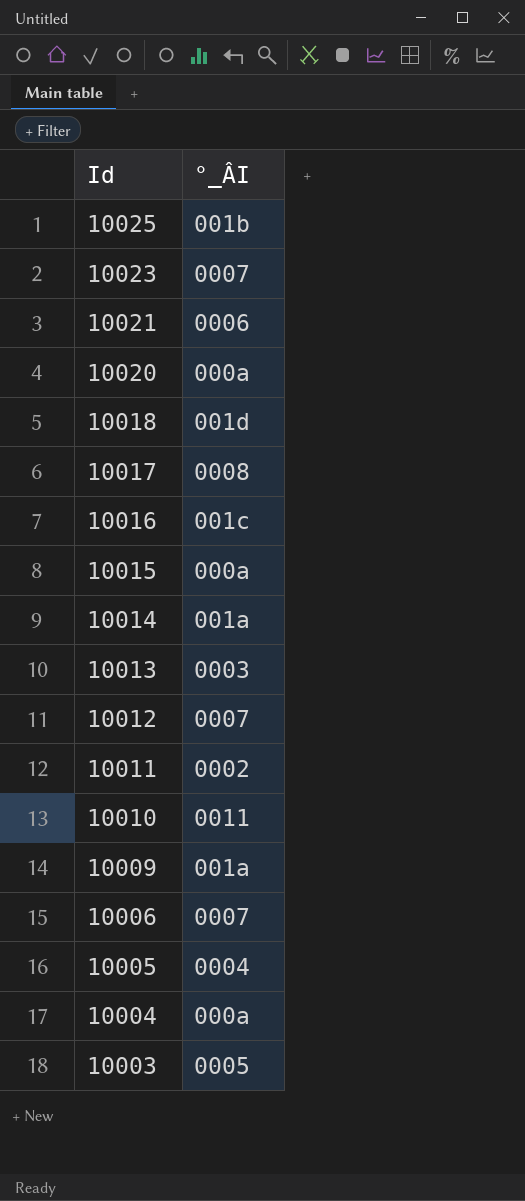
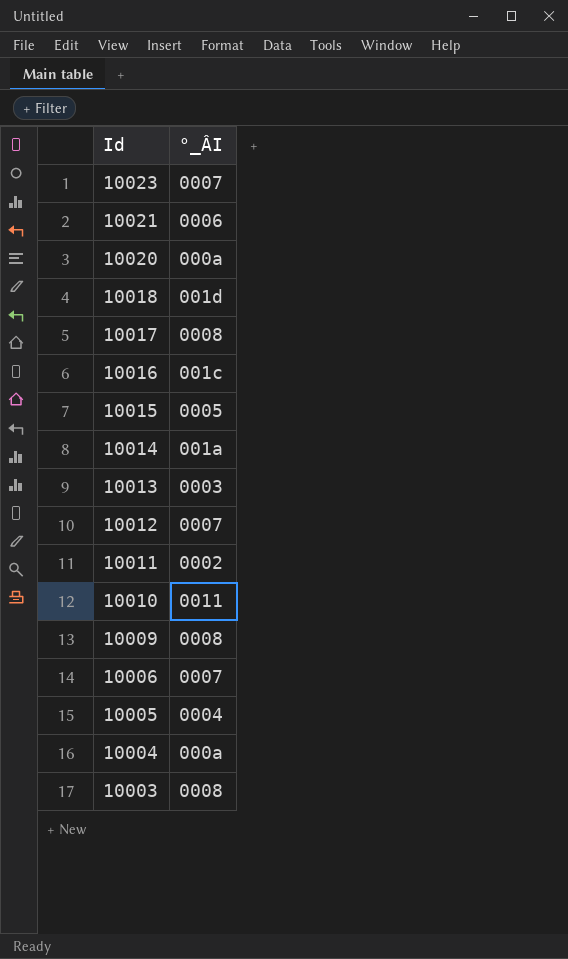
row 10025: 001b -> none
10015 | °_ÂI: 000a -> 0005
10009 | °_ÂI: 001a -> 0008
10003 | °_ÂI: 0005 -> 0008

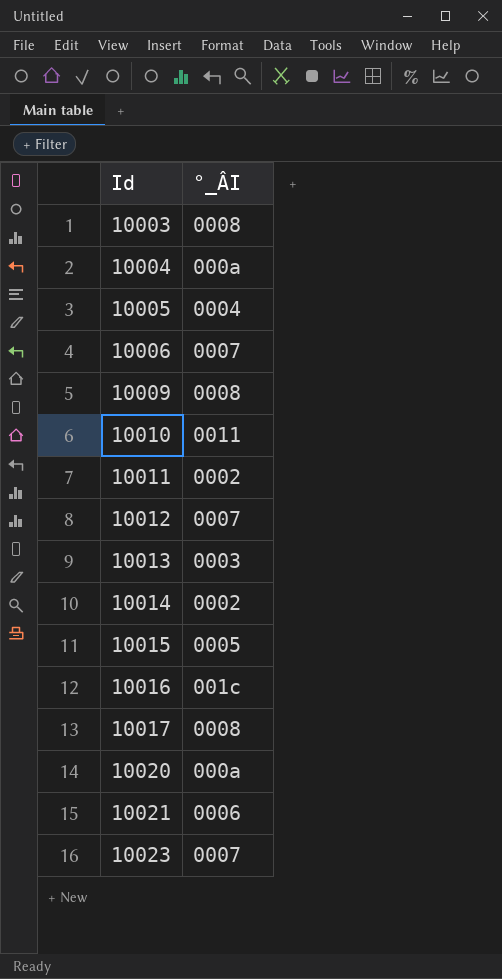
row order: Id descending -> Id ascending
row 10018: 001d -> none
10014 | °_ÂI: 001a -> 0002

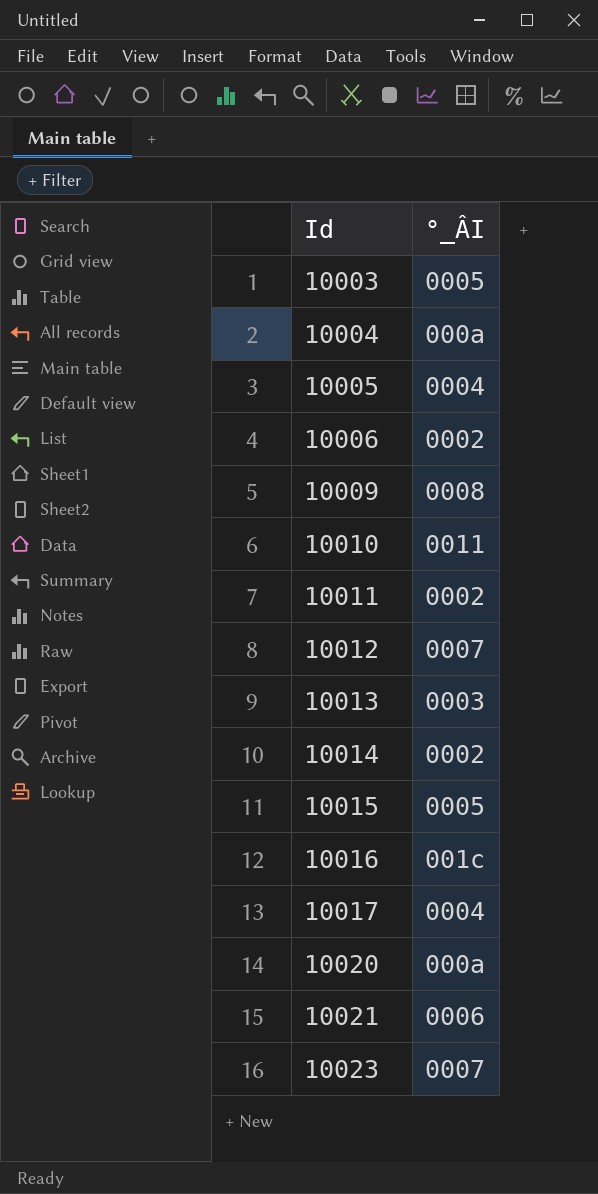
10003 | °_ÂI: 0008 -> 0005
10006 | °_ÂI: 0007 -> 0002
10017 | °_ÂI: 0008 -> 0004

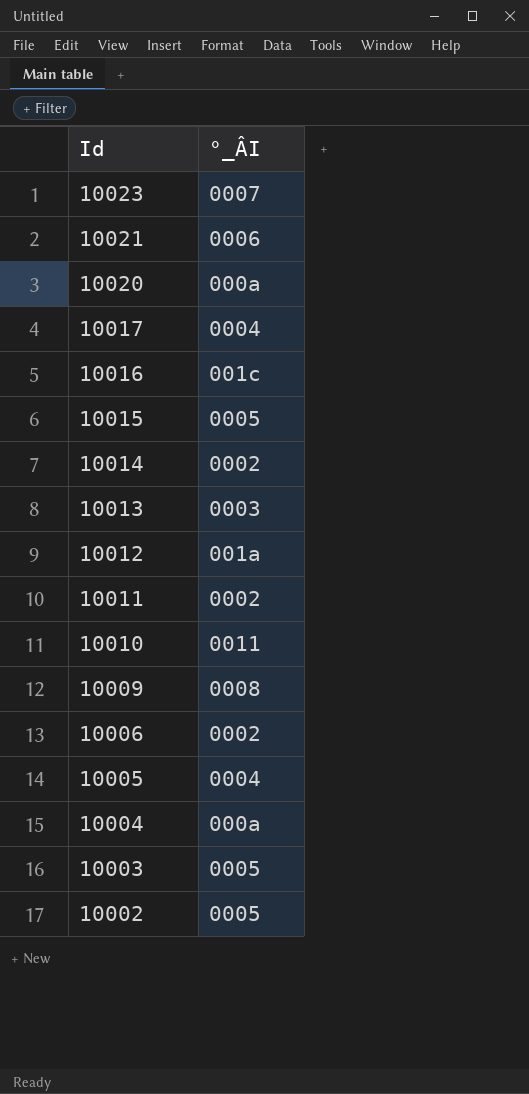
row order: Id ascending -> Id descending
10012 | °_ÂI: 0007 -> 001a
row 10002: none -> 0005

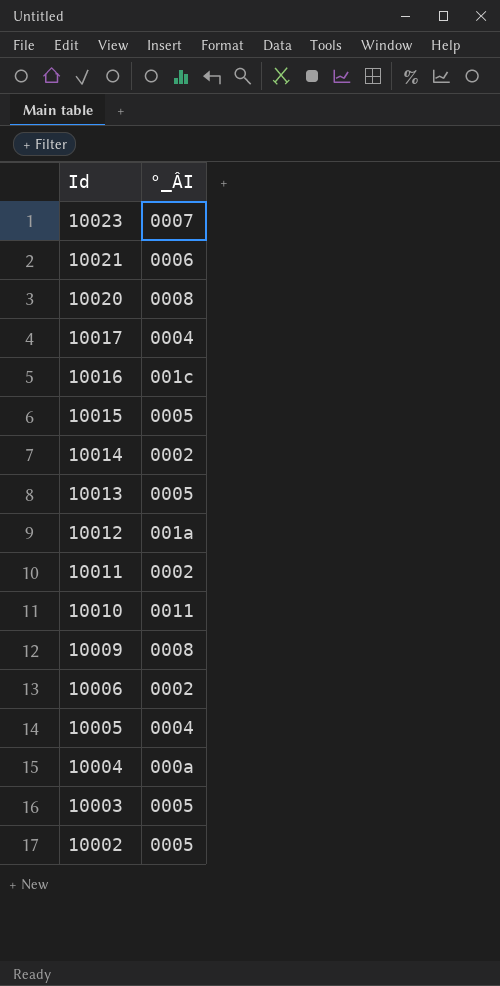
10020 | °_ÂI: 000a -> 0008
10013 | °_ÂI: 0003 -> 0005

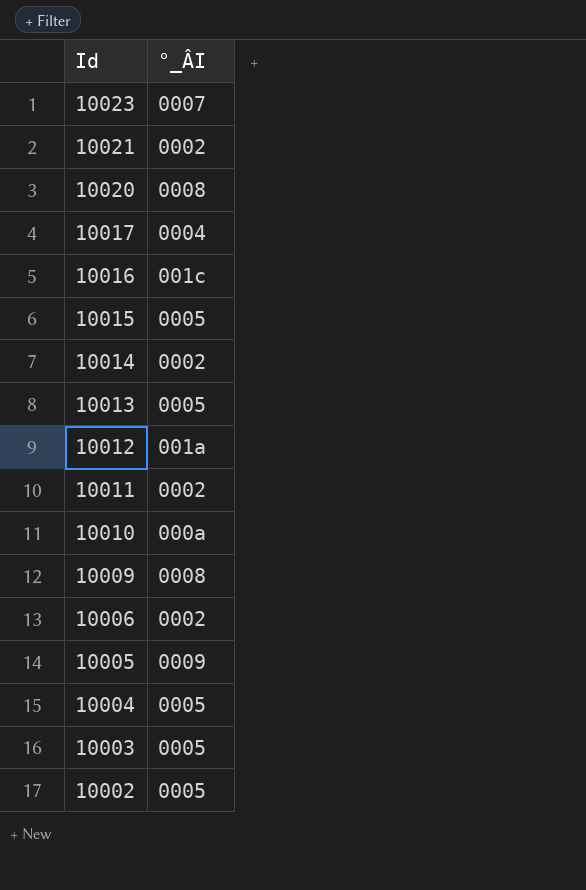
10021 | °_ÂI: 0006 -> 0002
10010 | °_ÂI: 0011 -> 000a
10005 | °_ÂI: 0004 -> 0009
10004 | °_ÂI: 000a -> 0005

